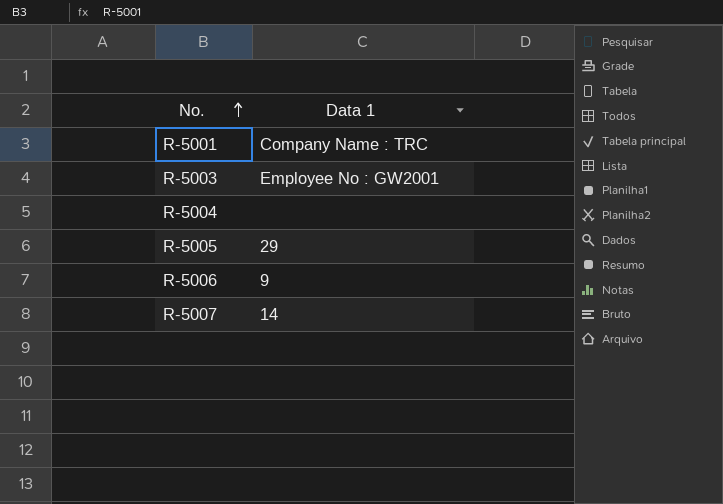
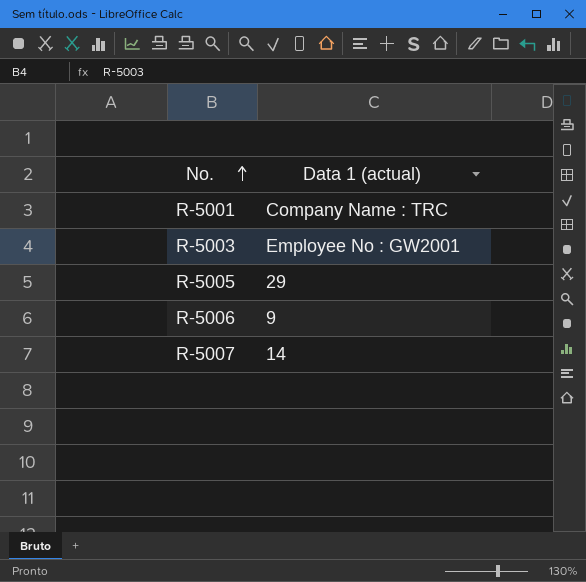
column name: Data 1 -> Data 1 (actual)
row R-5004: none -> none

